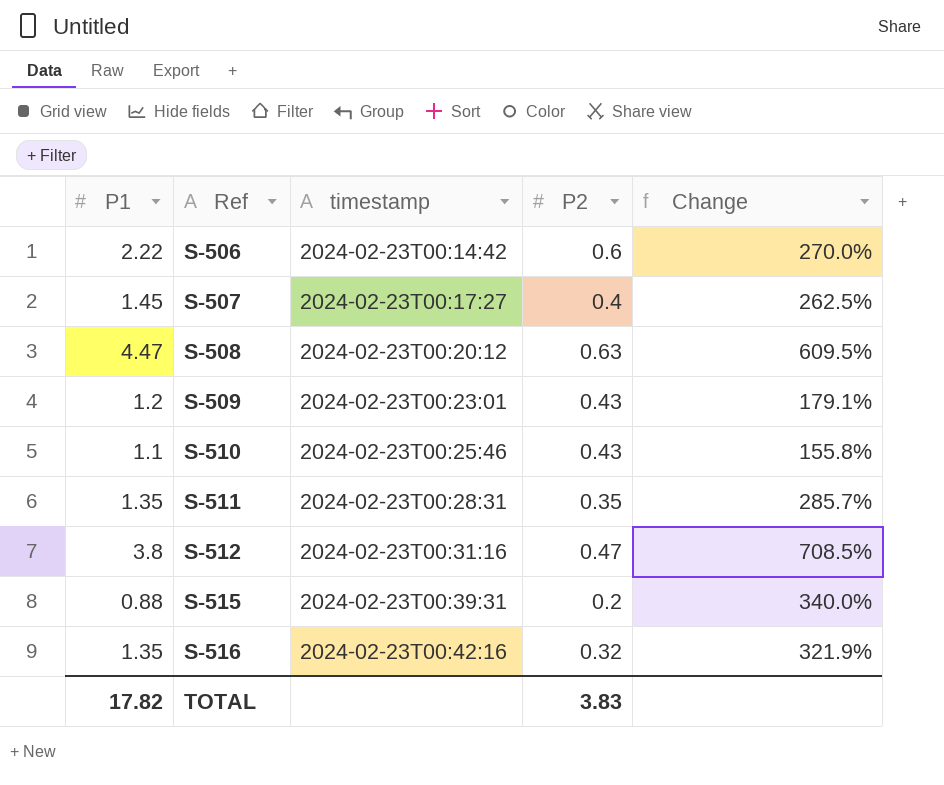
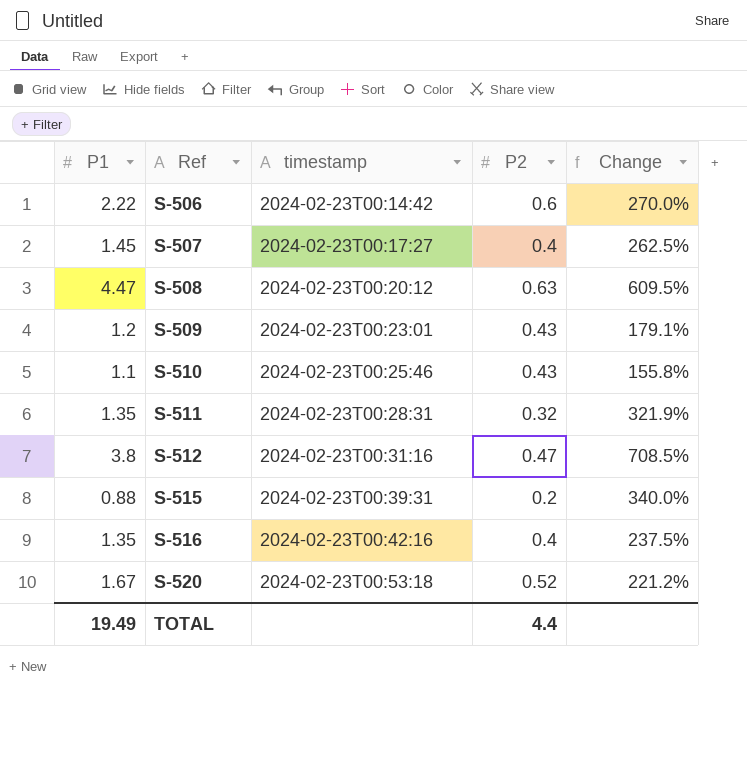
S-511 | P2: 0.35 -> 0.32
S-511 | Change: 285.7% -> 321.9%
S-516 | P2: 0.32 -> 0.4
S-516 | Change: 321.9% -> 237.5%
row S-520: none -> 1.67 | 2024-02-23T00:53:18 | 0.52 | 221.2%
TOTAL | P1: 17.82 -> 19.49
TOTAL | P2: 3.83 -> 4.4

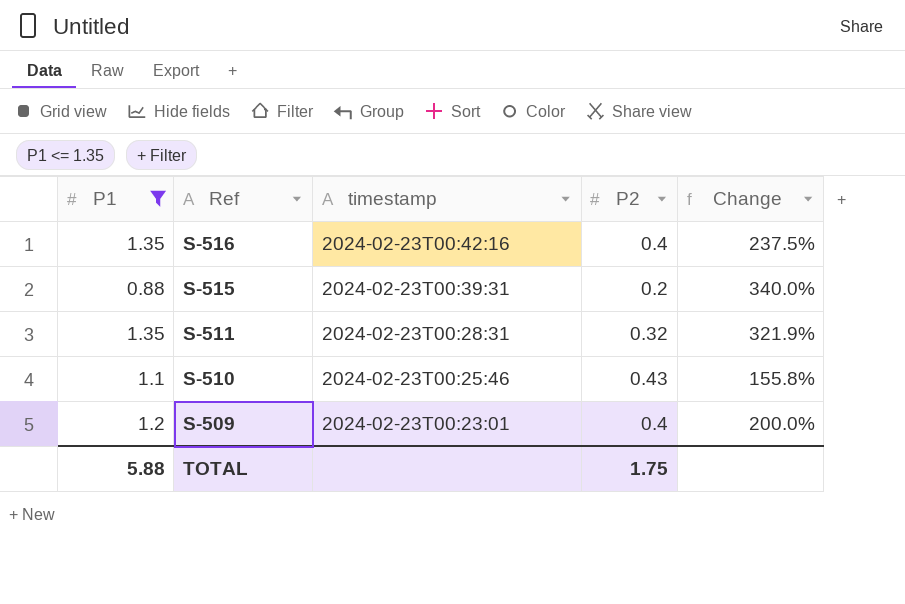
filter: none -> P1 <= 1.35
row order: Ref ascending -> Ref descending
S-509 | P2: 0.43 -> 0.4
S-509 | Change: 179.1% -> 200.0%
TOTAL | P1: 19.49 -> 5.88
TOTAL | P2: 4.4 -> 1.75

